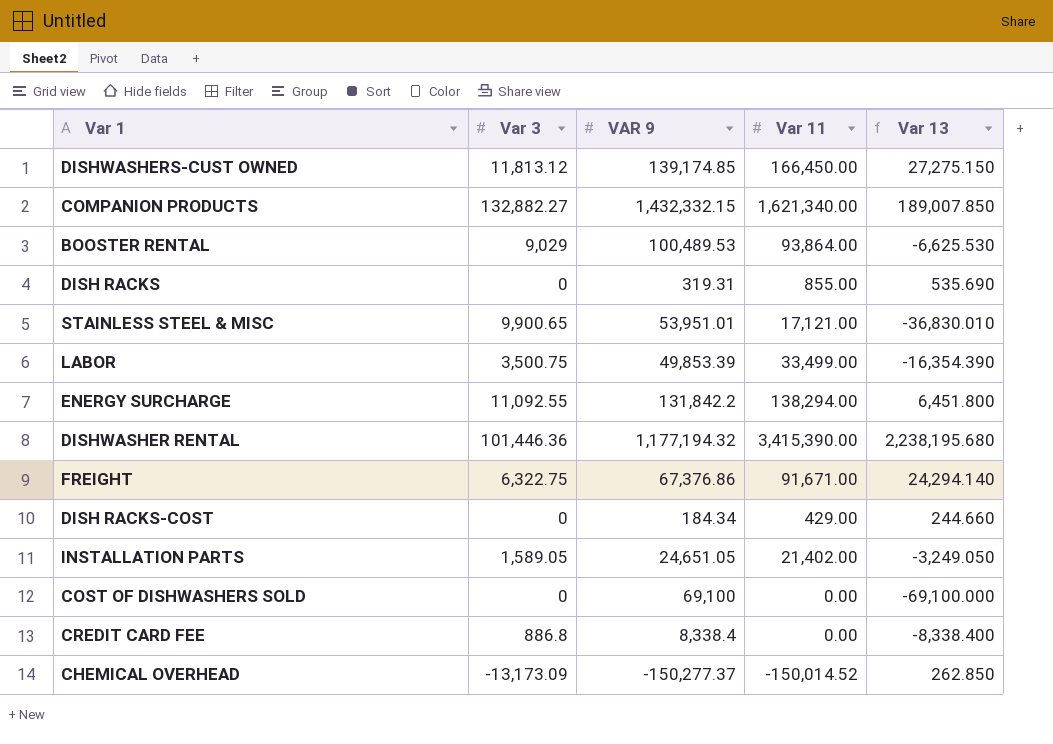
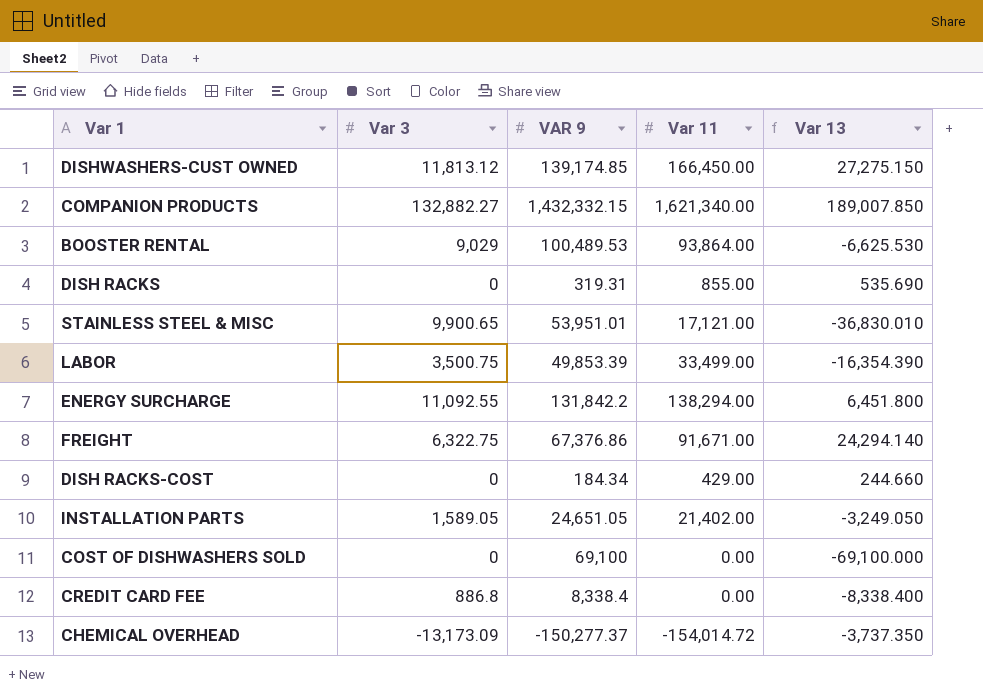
row DISHWASHER RENTAL: 101,446.36 | 1,177,194.32 | 3,415,390.00 | 2,238,195.680 -> none
CHEMICAL OVERHEAD | Var 11: -150,014.52 -> -154,014.72
CHEMICAL OVERHEAD | Var 13: 262.850 -> -3,737.350

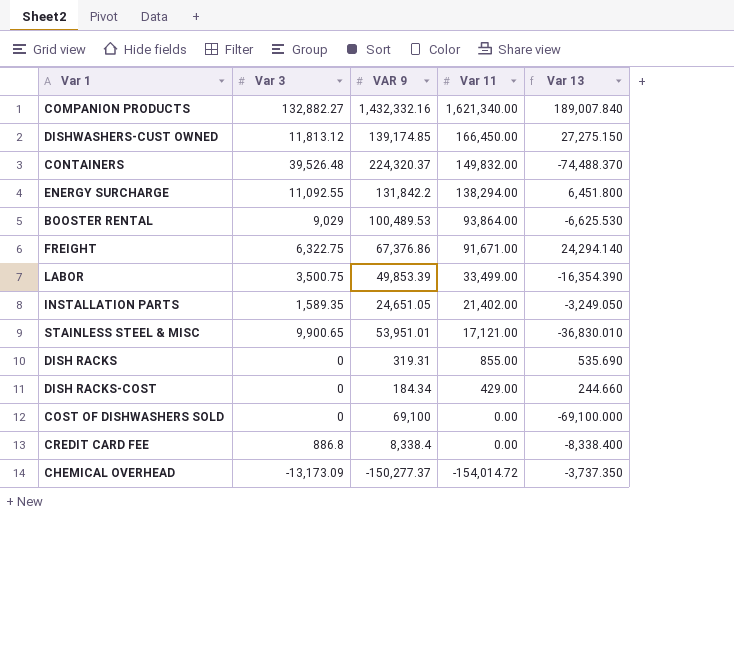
row order: none -> Var 11 descending
COMPANION PRODUCTS | VAR 9: 1,432,332.15 -> 1,432,332.16
COMPANION PRODUCTS | Var 13: 189,007.850 -> 189,007.840
row CONTAINERS: none -> 39,526.48 | 224,320.37 | 149,832.00 | -74,488.370
INSTALLATION PARTS | Var 3: 1,589.05 -> 1,589.35

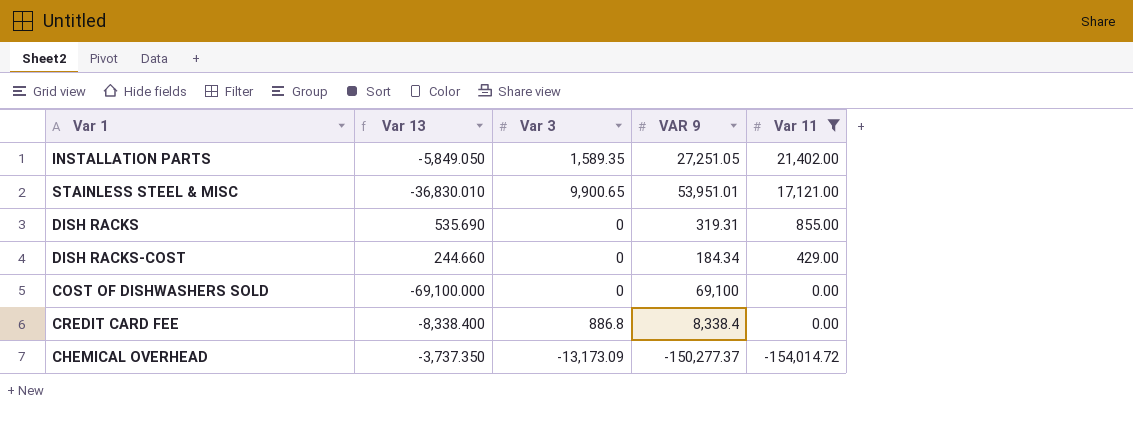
filter: none -> Var 11 <= 21,402.00
column Var 13 | position: 5 -> 2
INSTALLATION PARTS | Var 13: -3,249.050 -> -5,849.050
INSTALLATION PARTS | VAR 9: 24,651.05 -> 27,251.05

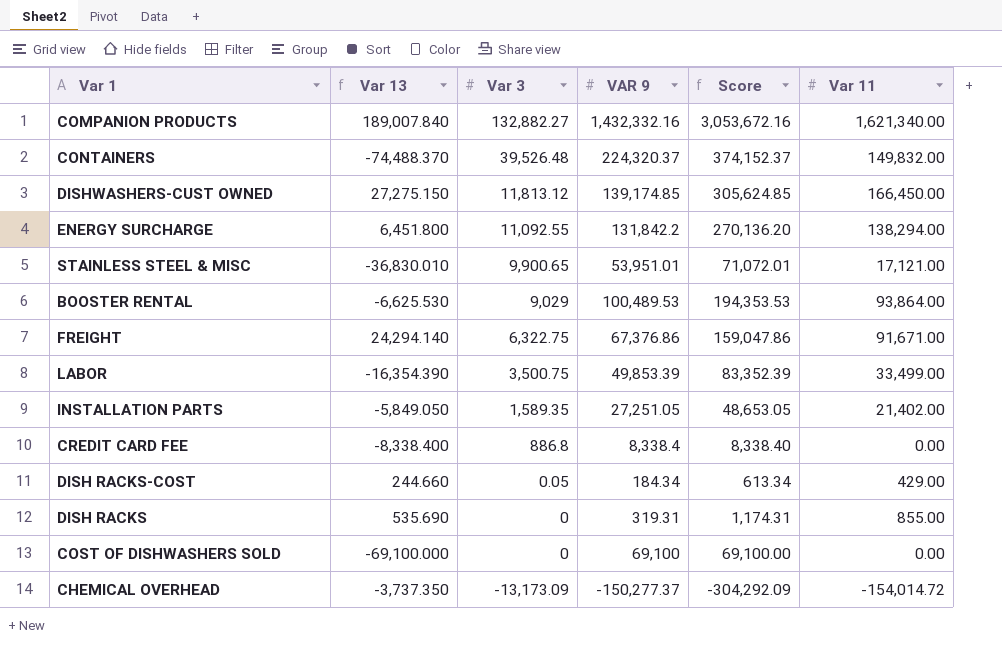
filter: Var 11 <= 21,402.00 -> none
row order: Var 11 descending -> Var 3 descending
column Score | formula: none -> [VAR 9] + [Var 11]
DISH RACKS-COST | Var 3: 0 -> 0.05

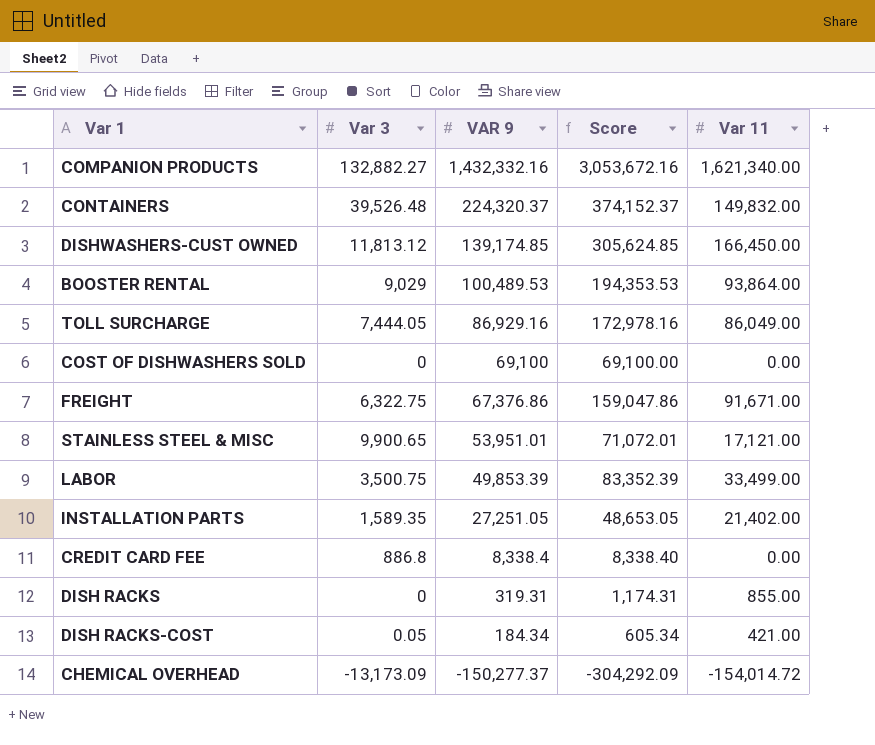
row order: Var 3 descending -> VAR 9 descending
column Var 13 | formula: [Var 11] - [VAR 9] -> none
row ENERGY SURCHARGE: 6,451.800 | 11,092.55 | 131,842.2 | 270,136.20 | 138,294.00 -> none
row TOLL SURCHARGE: none -> 7,444.05 | 86,929.16 | 172,978.16 | 86,049.00
DISH RACKS-COST | Score: 613.34 -> 605.34
DISH RACKS-COST | Var 11: 429.00 -> 421.00

